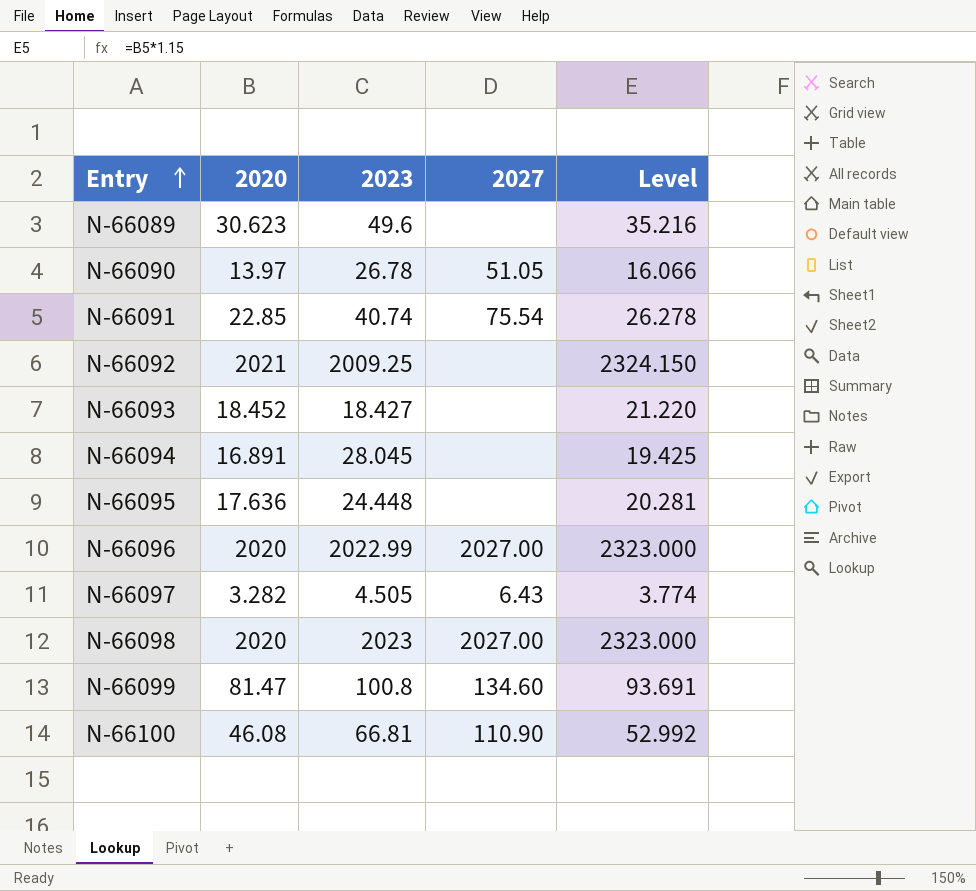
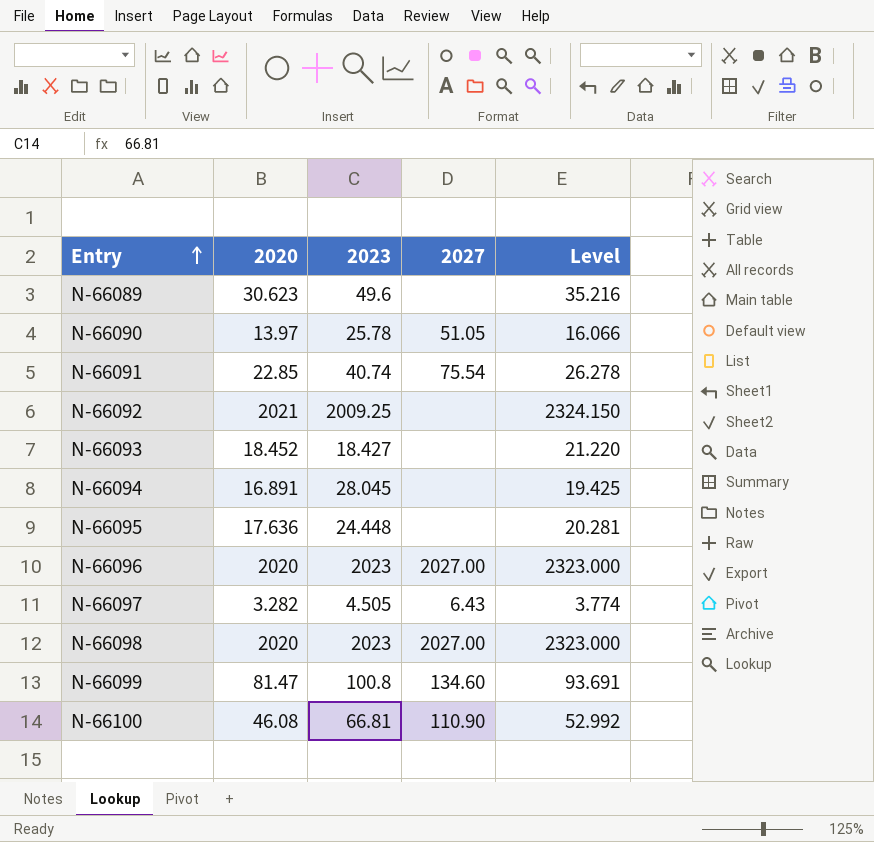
N-66090 | 2023: 26.78 -> 25.78
N-66096 | 2023: 2022.99 -> 2023

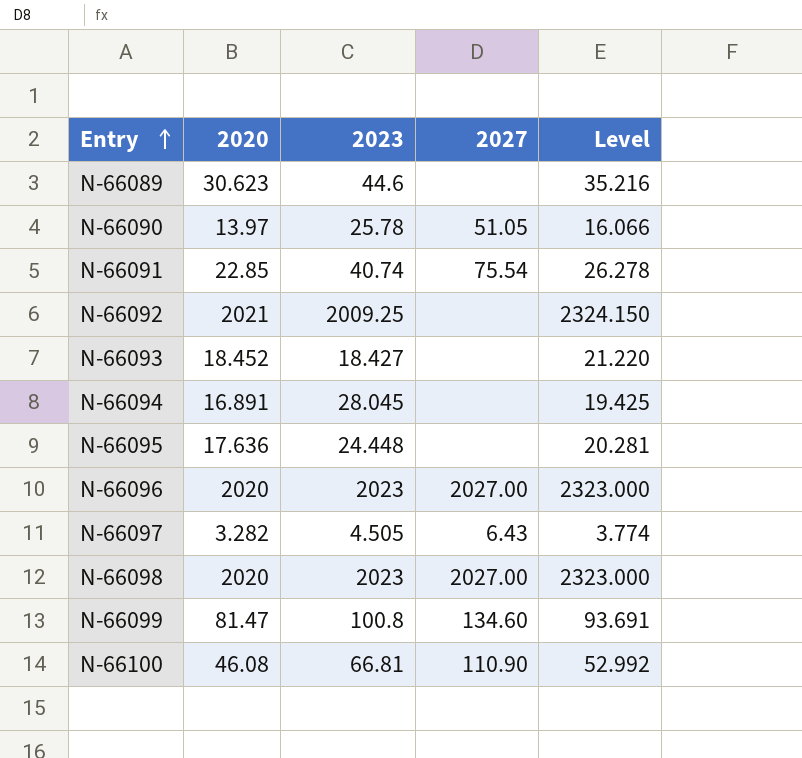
N-66089 | 2023: 49.6 -> 44.6

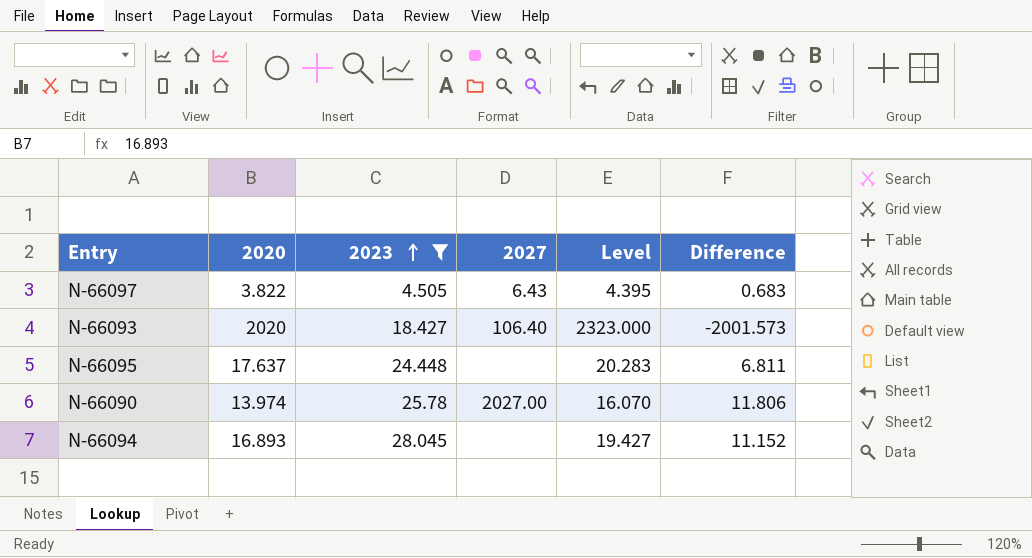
filter: none -> 2023 <= 28.045
row order: Entry ascending -> 2023 ascending
column Difference | formula: none -> [2023] - [2020]
N-66097 | 2020: 3.282 -> 3.822
N-66097 | Level: 3.774 -> 4.395
N-66093 | 2020: 18.452 -> 2020
N-66093 | 2027: none -> 106.40
N-66093 | Level: 21.220 -> 2323.000
N-66095 | 2020: 17.636 -> 17.637
N-66095 | Level: 20.281 -> 20.283
N-66090 | 2020: 13.97 -> 13.974
N-66090 | 2027: 51.05 -> 2027.00
N-66090 | Level: 16.066 -> 16.070
N-66094 | 2020: 16.891 -> 16.893
N-66094 | Level: 19.425 -> 19.427

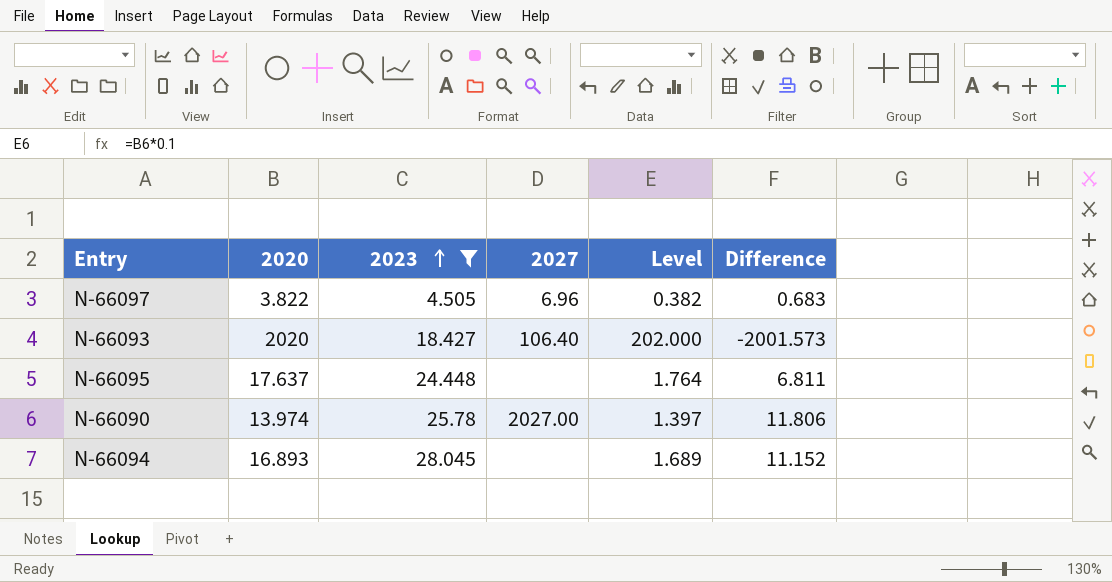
column Level | formula: [2020] * 1.15 -> [2020] * 0.1
N-66097 | 2027: 6.43 -> 6.96

